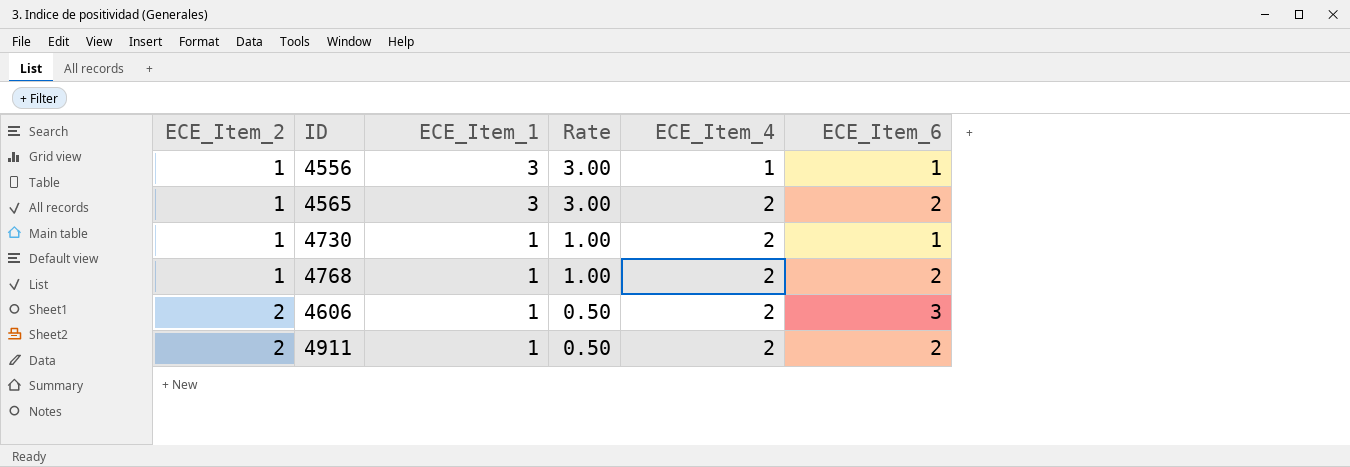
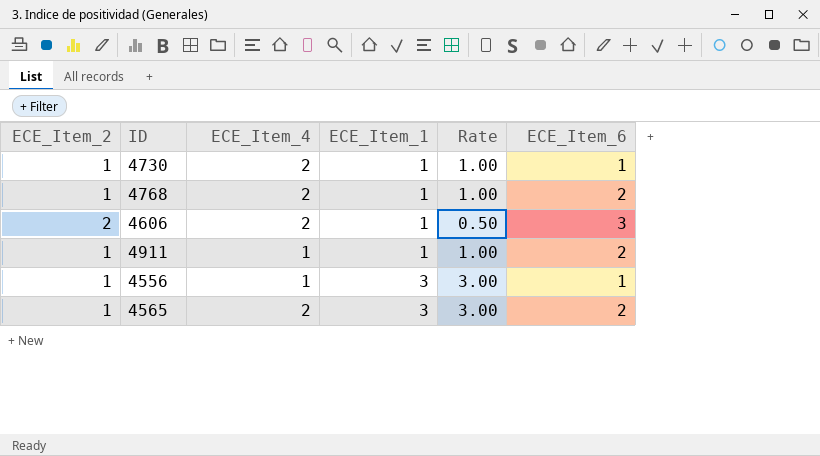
row order: ECE_Item_2 ascending -> ECE_Item_1 ascending
column ECE_Item_4 | position: 5 -> 3
4911 | ECE_Item_2: 2 -> 1
4911 | ECE_Item_4: 2 -> 1
4911 | Rate: 0.50 -> 1.00

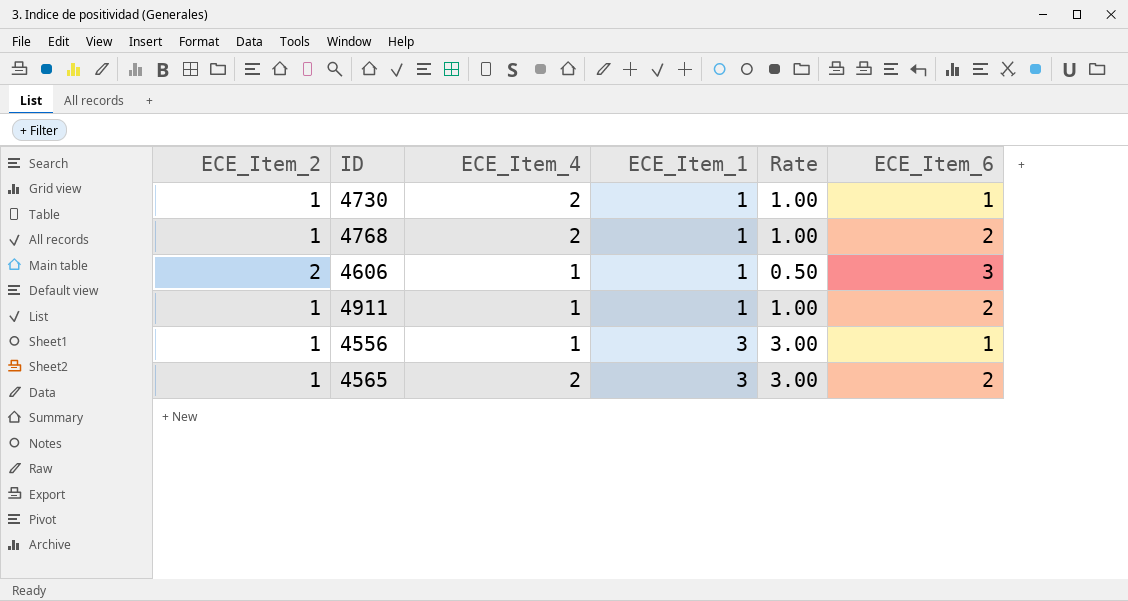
4606 | ECE_Item_4: 2 -> 1

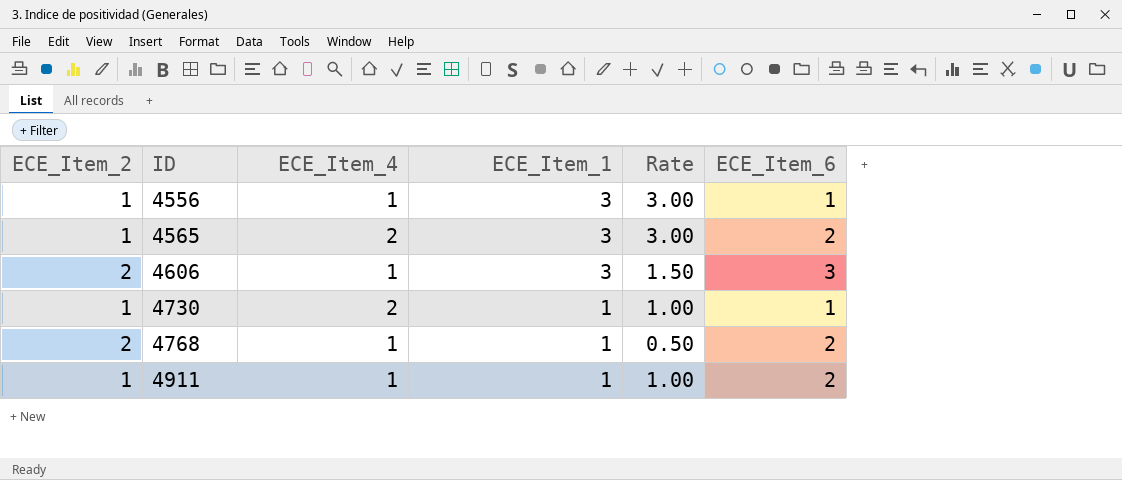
row order: ECE_Item_1 ascending -> ID ascending
4606 | ECE_Item_1: 1 -> 3
4606 | Rate: 0.50 -> 1.50
4768 | ECE_Item_2: 1 -> 2
4768 | ECE_Item_4: 2 -> 1
4768 | Rate: 1.00 -> 0.50

